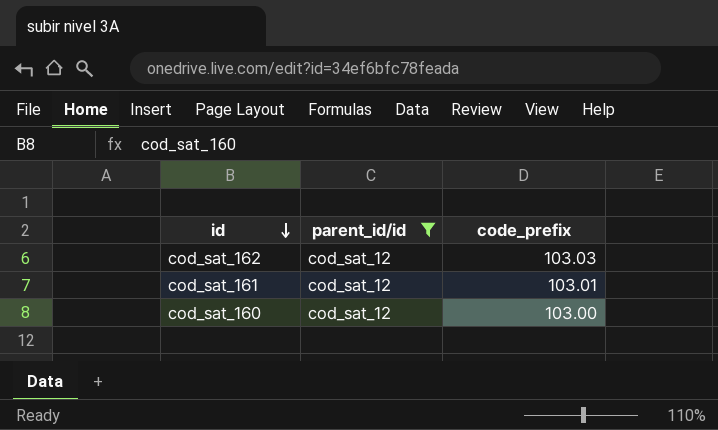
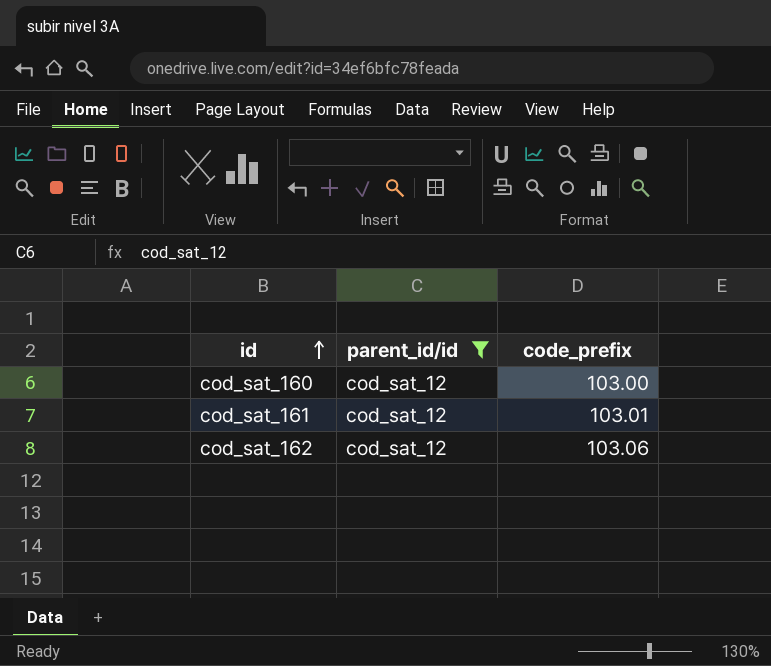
row order: id descending -> id ascending
cod_sat_162 | code_prefix: 103.03 -> 103.06

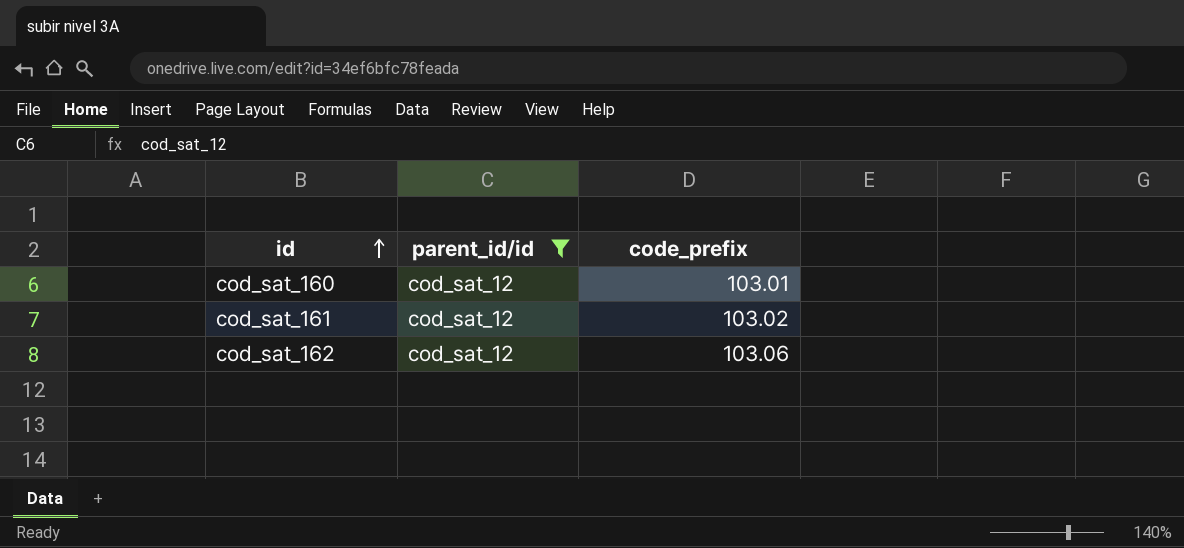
cod_sat_160 | code_prefix: 103.00 -> 103.01
cod_sat_161 | code_prefix: 103.01 -> 103.02

